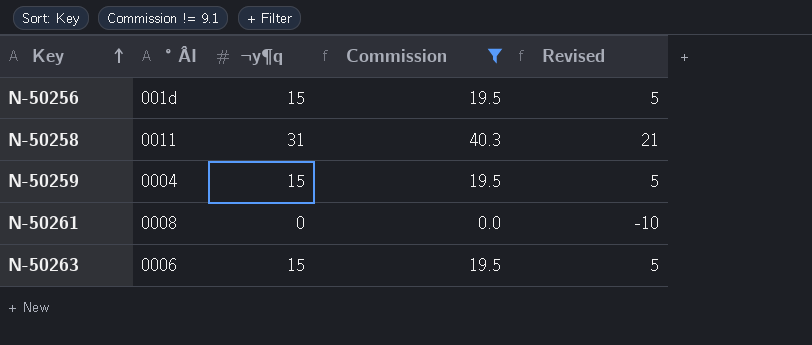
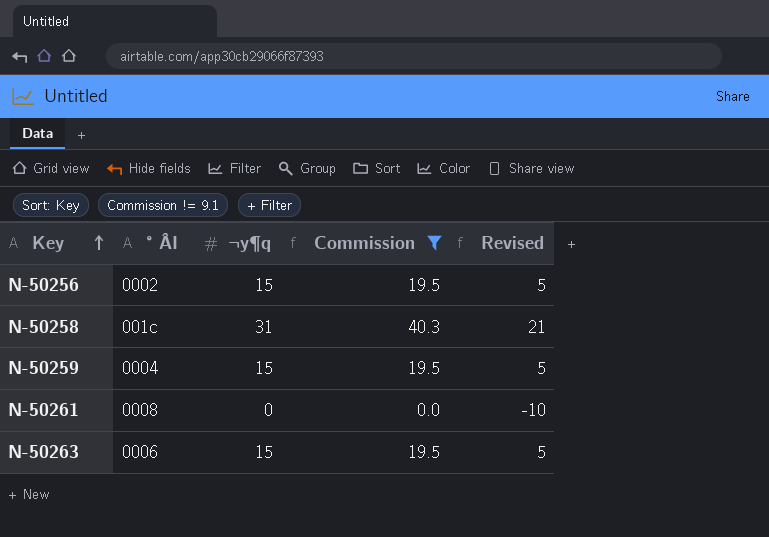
N-50256 | ° ÂI: 001d -> 0002
N-50258 | ° ÂI: 0011 -> 001c

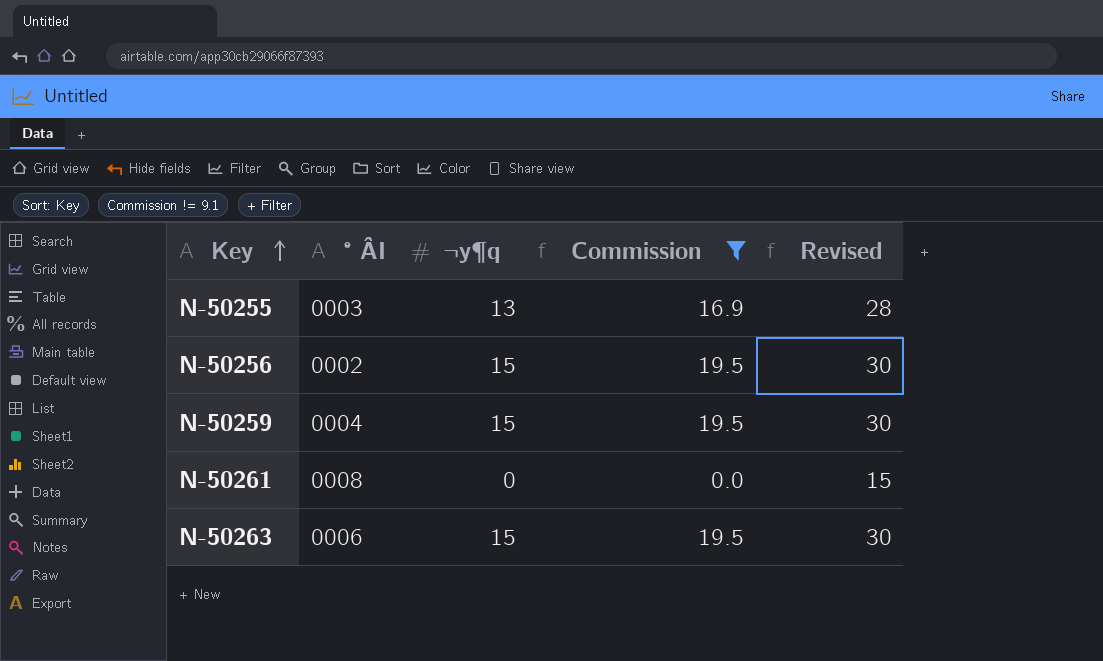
column Revised | formula: [¬y¶q] - 10 -> [¬y¶q] + 15
row N-50258: 001c | 31 | 40.3 | 21 -> none
row N-50255: none -> 0003 | 13 | 16.9 | 28

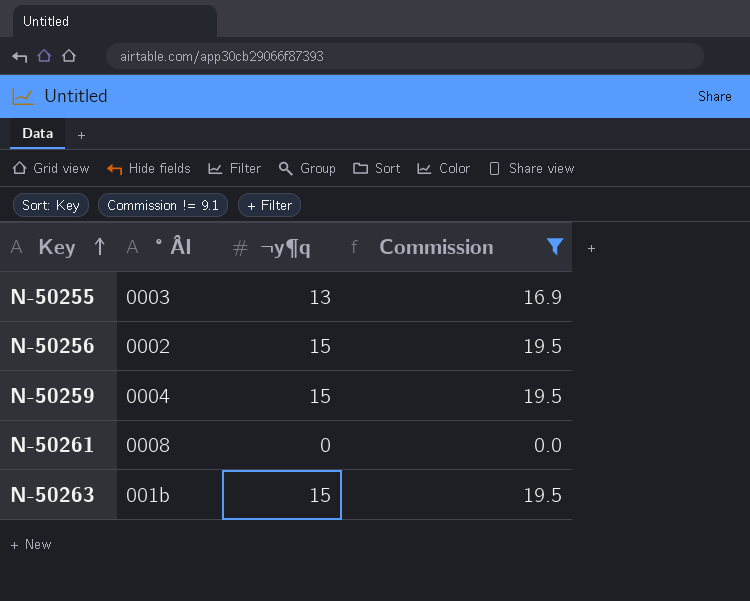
column Revised | formula: [¬y¶q] + 15 -> none
N-50263 | ° ÂI: 0006 -> 001b

